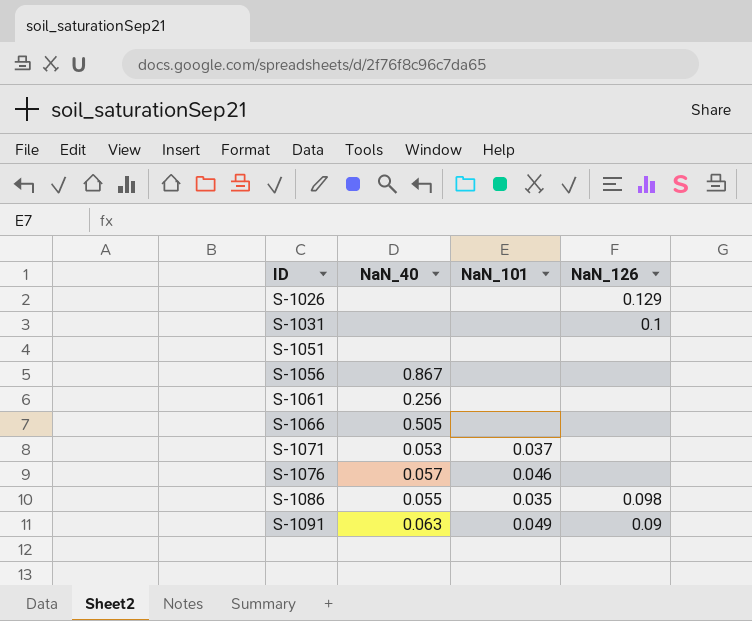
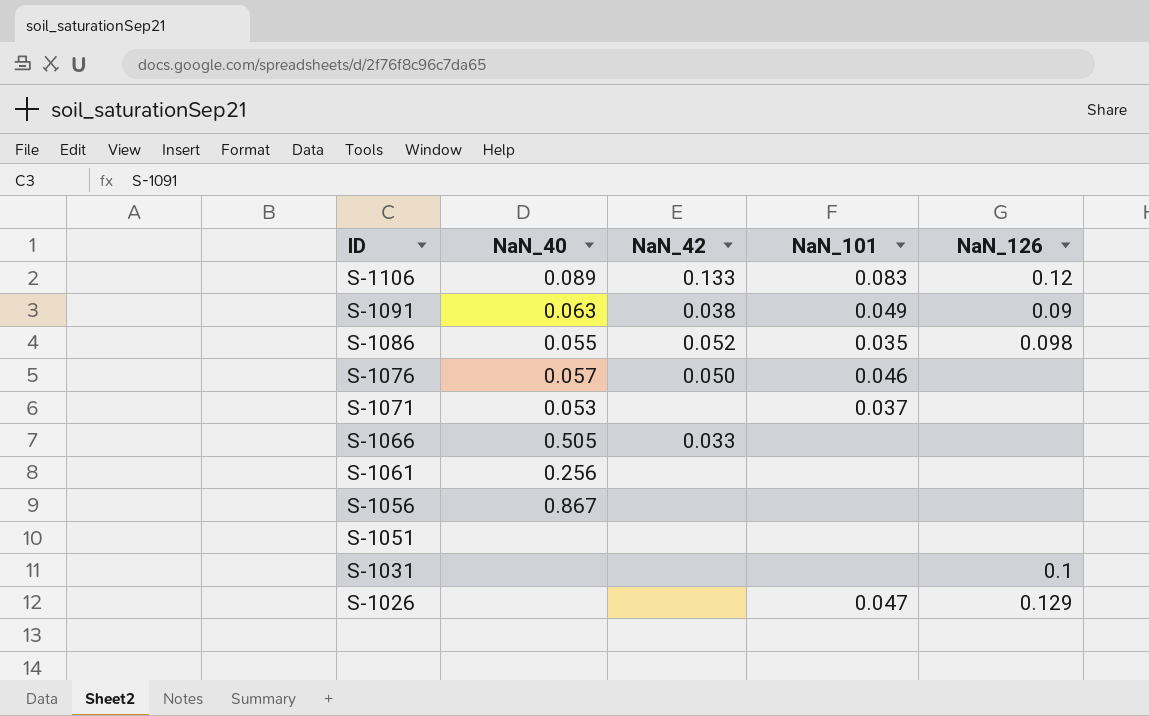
row order: ID ascending -> ID descending
column NaN_42 | position: none -> 3
row S-1106: none -> 0.089 | 0.133 | 0.083 | 0.12
S-1026 | NaN_101: none -> 0.047

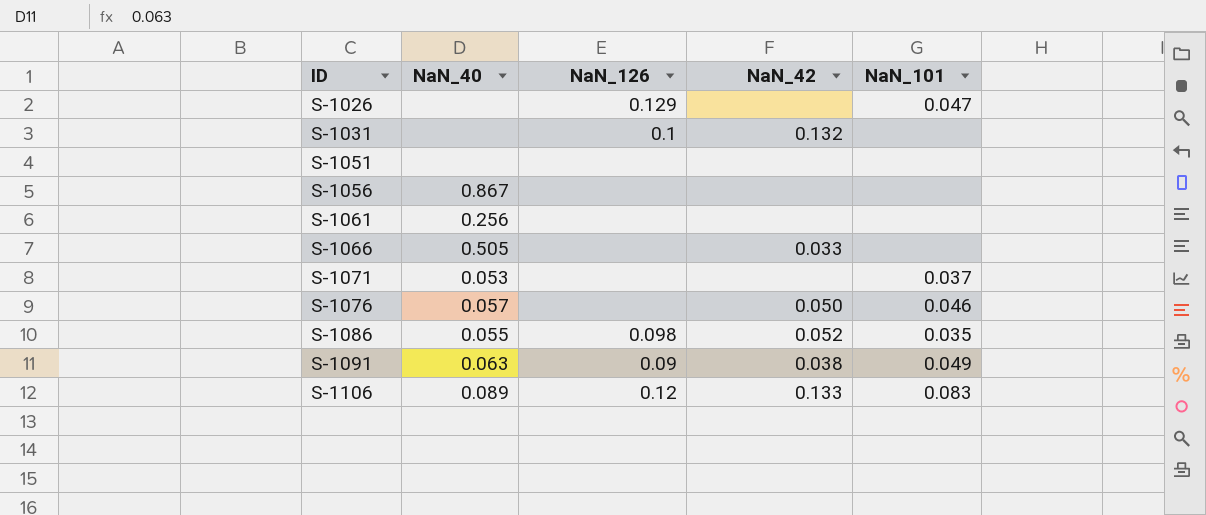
row order: ID descending -> ID ascending
column NaN_126 | position: 5 -> 3
S-1031 | NaN_42: none -> 0.132

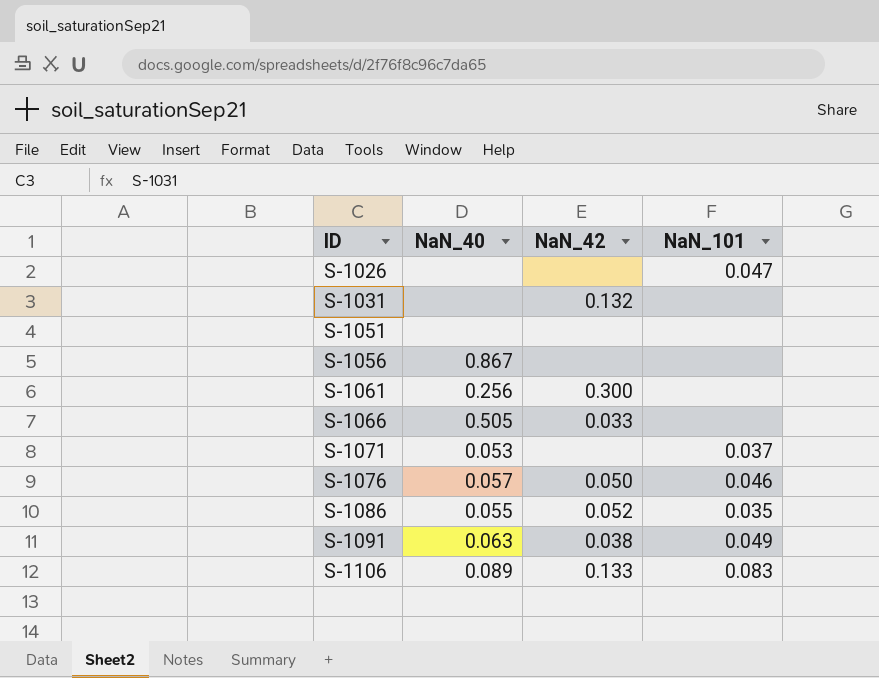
column NaN_126 | position: 3 -> none
S-1061 | NaN_42: none -> 0.300

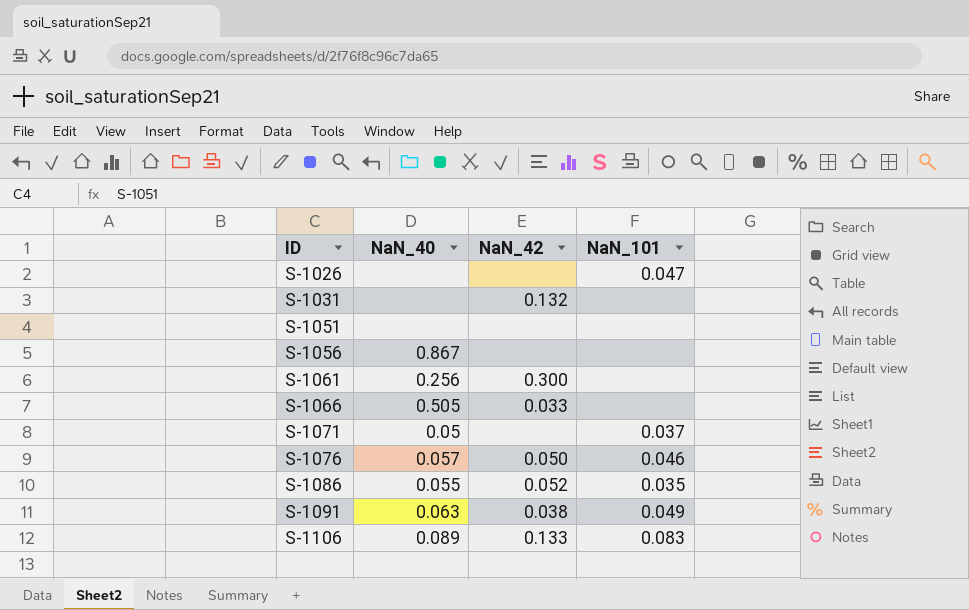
S-1071 | NaN_40: 0.053 -> 0.05

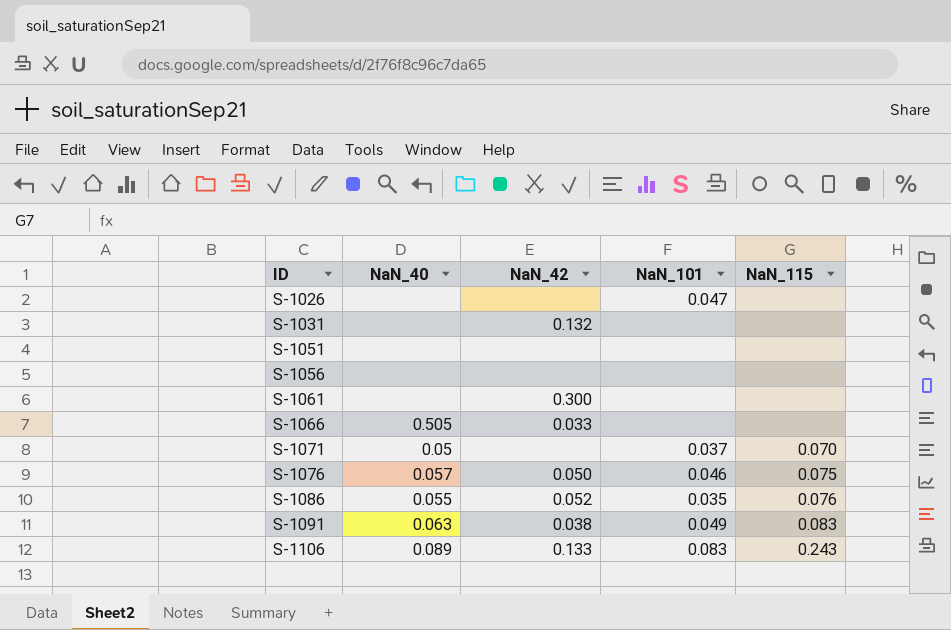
column NaN_115 | position: none -> 5
S-1056 | NaN_40: 0.867 -> none
S-1061 | NaN_40: 0.256 -> none

